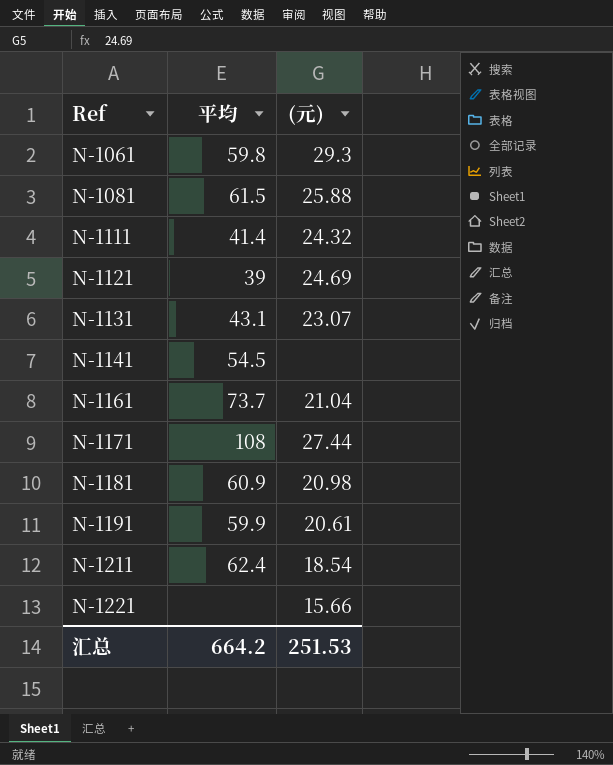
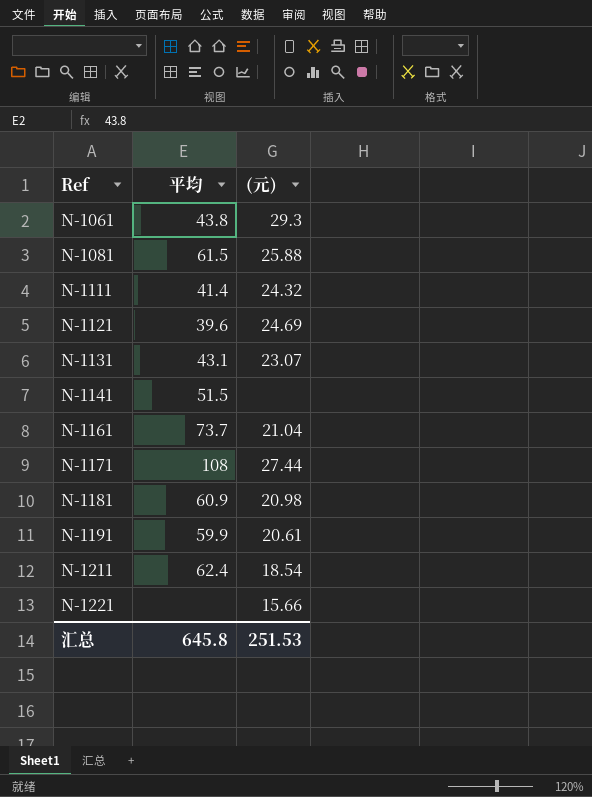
N-1061 | 平均: 59.8 -> 43.8
N-1121 | 平均: 39 -> 39.6
N-1141 | 平均: 54.5 -> 51.5
汇总 | 平均: 664.2 -> 645.8

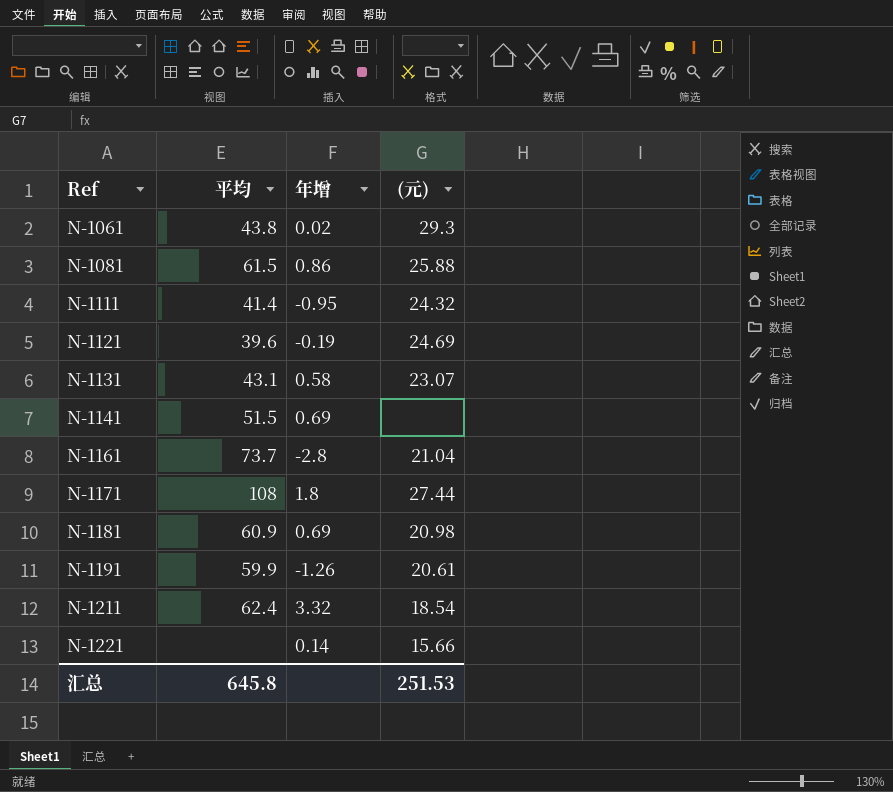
column 年增 | position: none -> 3

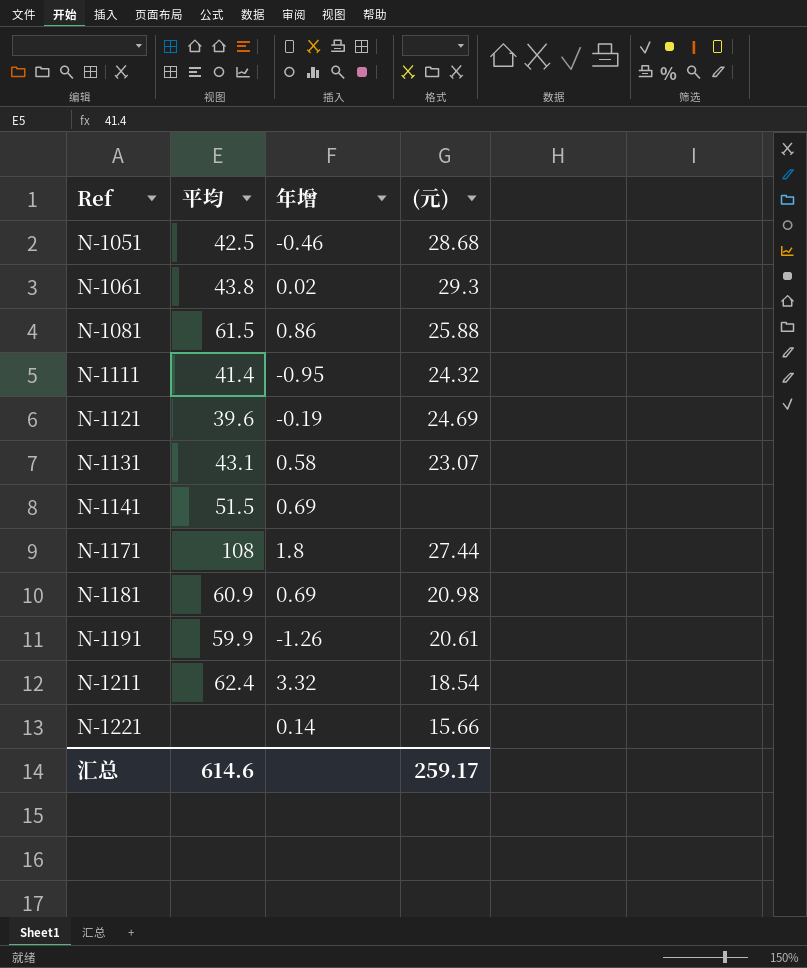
row N-1161: 73.7 | -2.8 | 21.04 -> none
row N-1051: none -> 42.5 | -0.46 | 28.68
汇总 | 平均: 645.8 -> 614.6
汇总 | (元): 251.53 -> 259.17

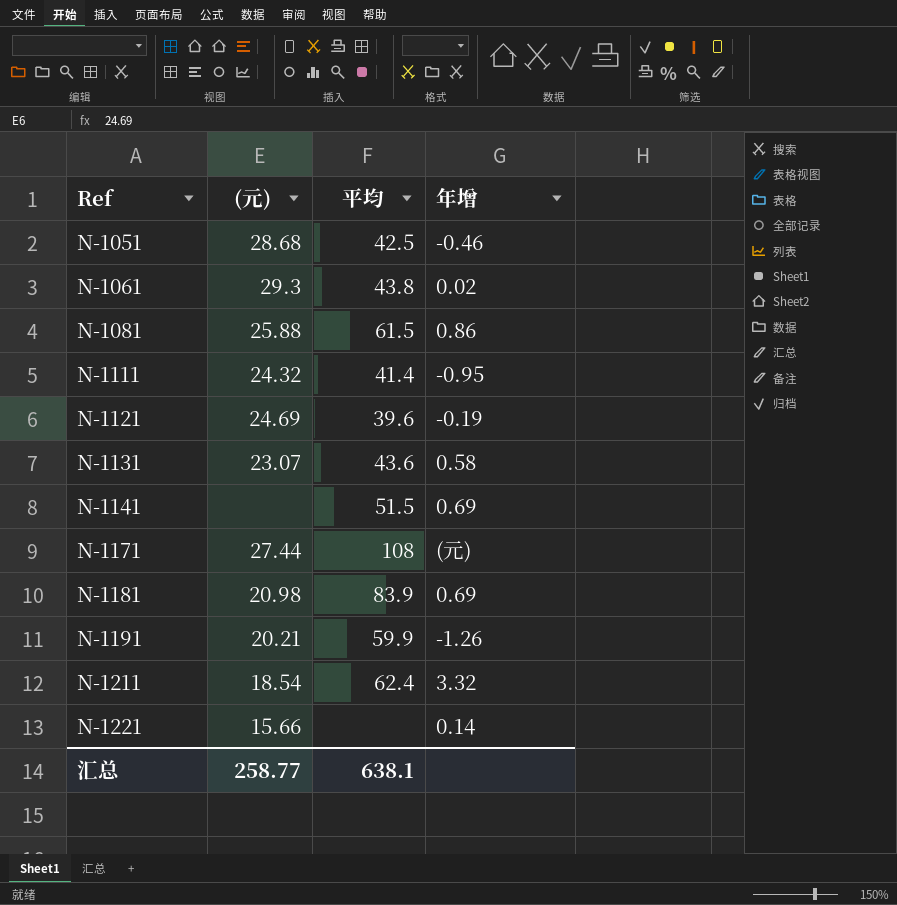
column (元) | position: 4 -> 2
N-1131 | 平均: 43.1 -> 43.6
N-1171 | 年增: 1.8 -> (元)
N-1181 | 平均: 60.9 -> 83.9
N-1191 | (元): 20.61 -> 20.21
汇总 | (元): 259.17 -> 258.77
汇总 | 平均: 614.6 -> 638.1

